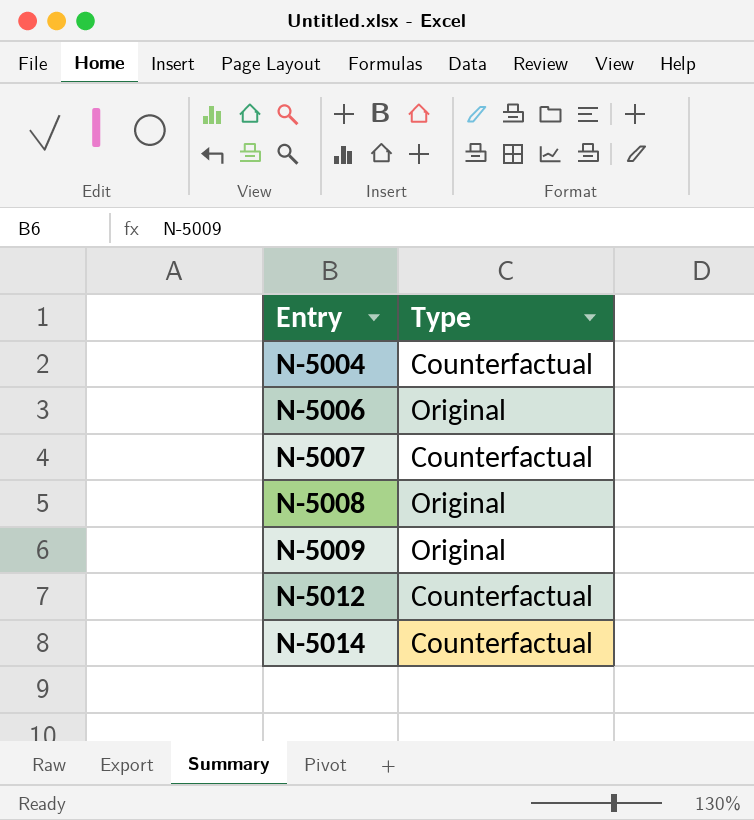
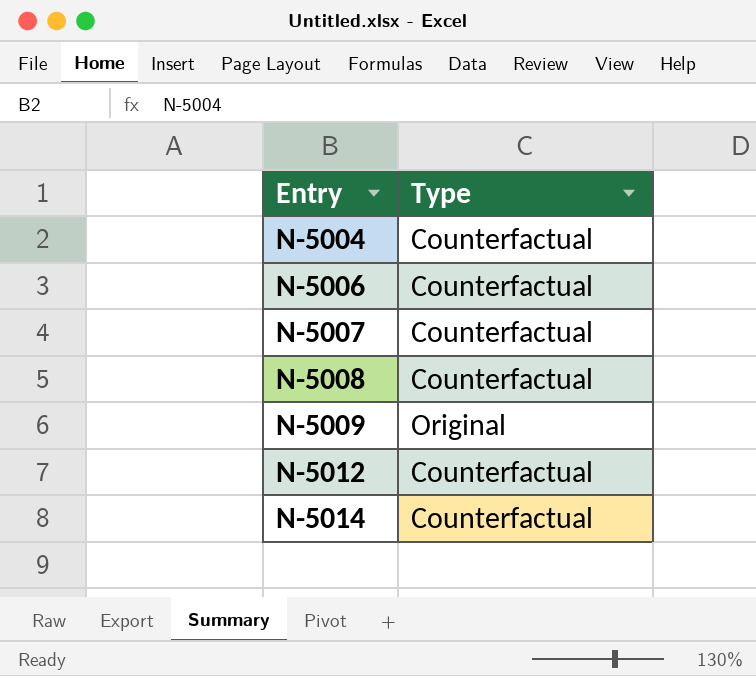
N-5006 | Type: Original -> Counterfactual
N-5008 | Type: Original -> Counterfactual

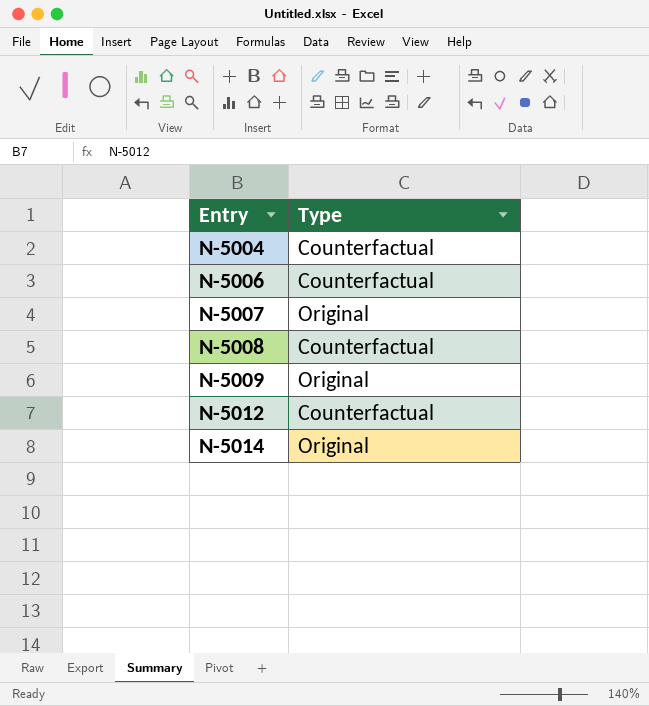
N-5007 | Type: Counterfactual -> Original
N-5014 | Type: Counterfactual -> Original

